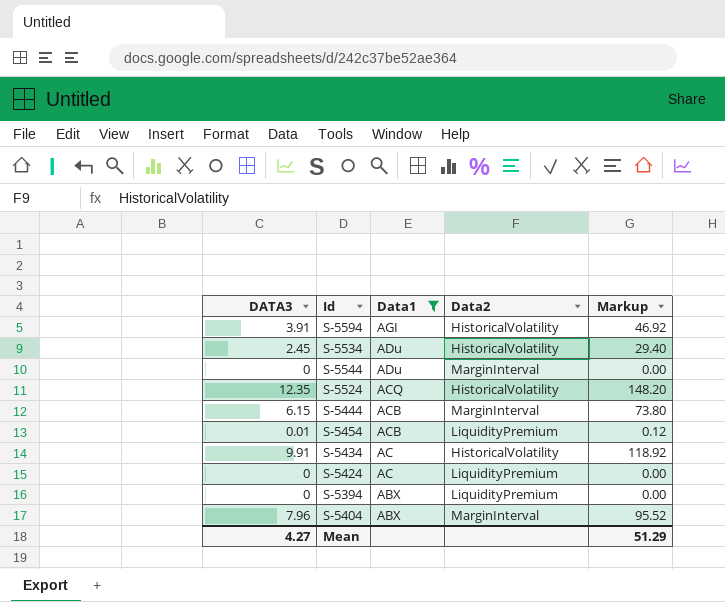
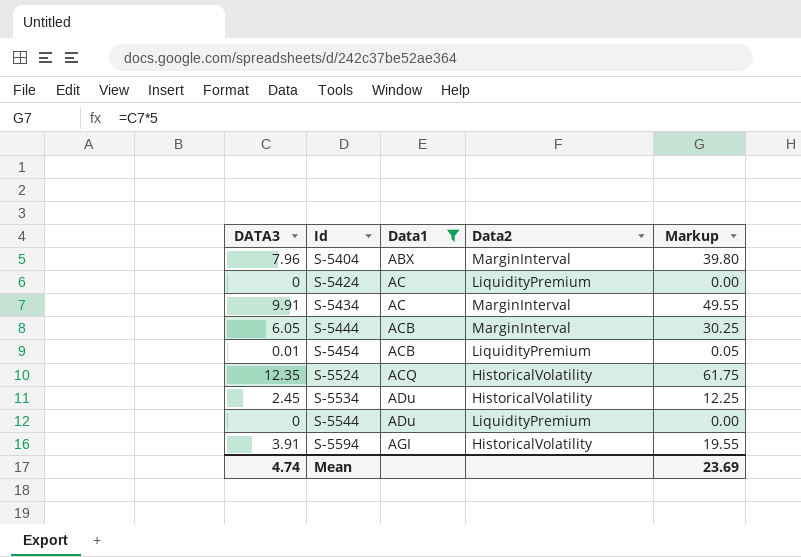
row order: Data1 descending -> Id ascending
column Markup | formula: [DATA3] * 12 -> [DATA3] * 5
row S-5394: 0 | ABX | LiquidityPremium | 0.00 -> none
S-5434 | Data2: HistoricalVolatility -> MarginInterval
S-5444 | DATA3: 6.15 -> 6.05
S-5544 | Data2: MarginInterval -> LiquidityPremium
Mean | DATA3: 4.27 -> 4.74
Mean | Markup: 51.29 -> 23.69

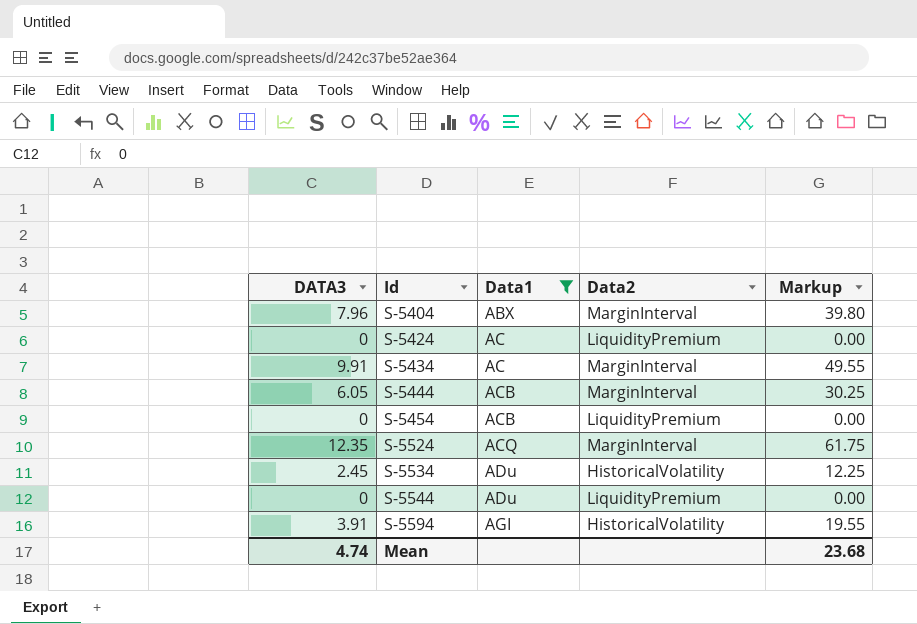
S-5454 | DATA3: 0.01 -> 0
S-5454 | Markup: 0.05 -> 0.00
S-5524 | Data2: HistoricalVolatility -> MarginInterval
Mean | Markup: 23.69 -> 23.68

